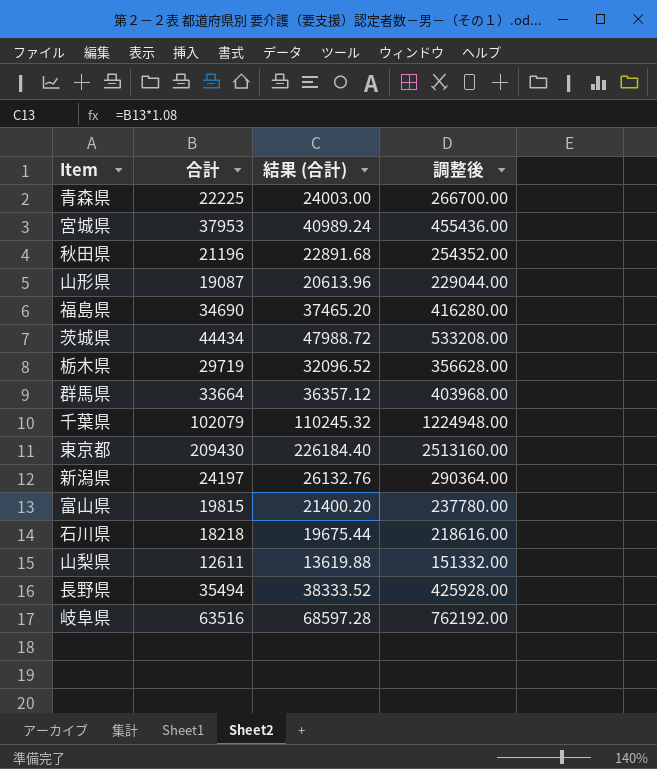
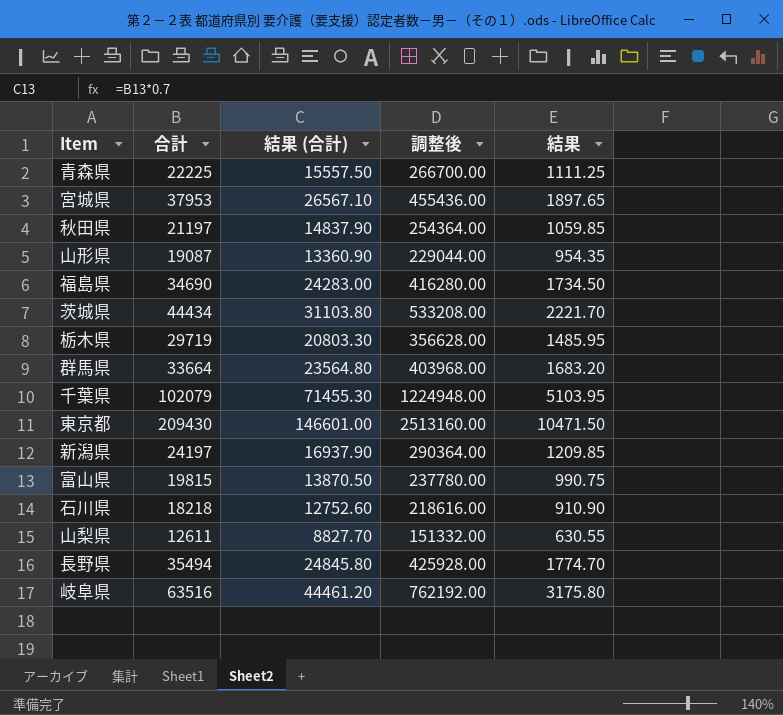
column 結果 (合計) | formula: [合計] * 1.08 -> [合計] * 0.7
column 結果 | formula: none -> [合計] * 0.05
秋田県 | 合計: 21196 -> 21197
秋田県 | 調整後: 254352.00 -> 254364.00

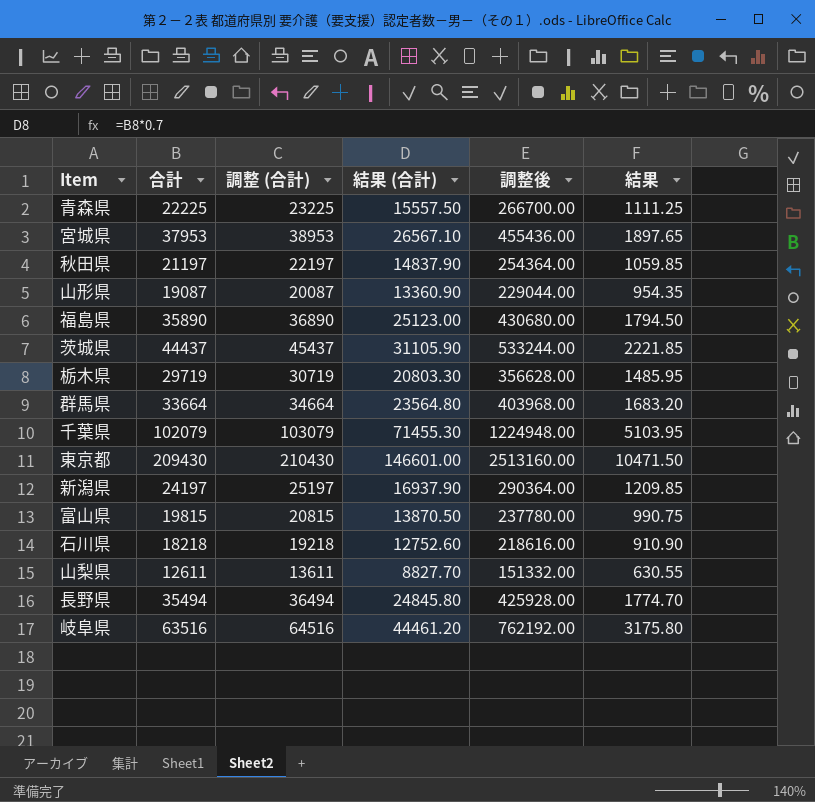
column 調整 (合計) | formula: none -> [合計] + 1000
福島県 | 合計: 34690 -> 35890
福島県 | 結果 (合計): 24283.00 -> 25123.00
福島県 | 調整後: 416280.00 -> 430680.00
福島県 | 結果: 1734.50 -> 1794.50
茨城県 | 合計: 44434 -> 44437
茨城県 | 結果 (合計): 31103.80 -> 31105.90
茨城県 | 調整後: 533208.00 -> 533244.00
茨城県 | 結果: 2221.70 -> 2221.85

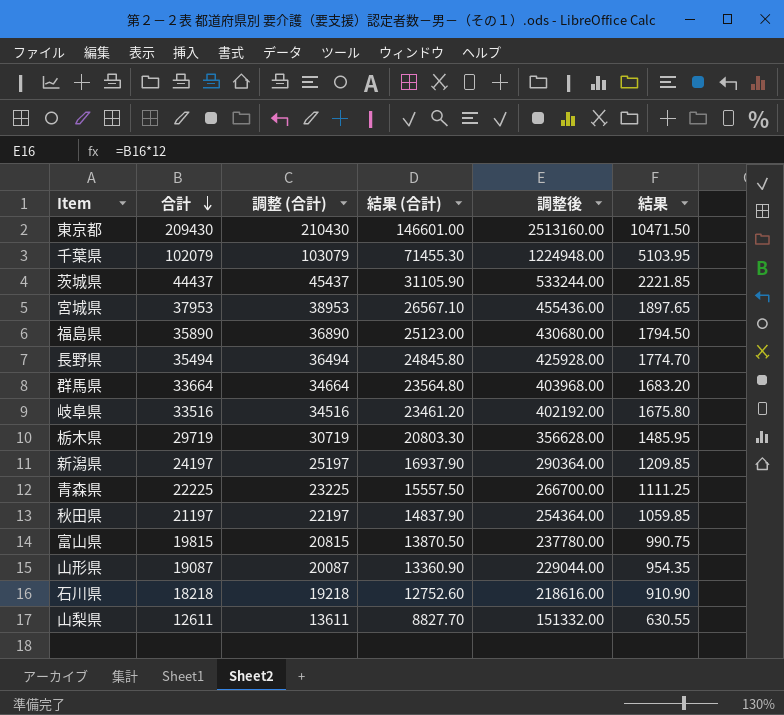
row order: none -> 合計 descending
岐阜県 | 合計: 63516 -> 33516
岐阜県 | 調整 (合計): 64516 -> 34516
岐阜県 | 結果 (合計): 44461.20 -> 23461.20
岐阜県 | 調整後: 762192.00 -> 402192.00
岐阜県 | 結果: 3175.80 -> 1675.80

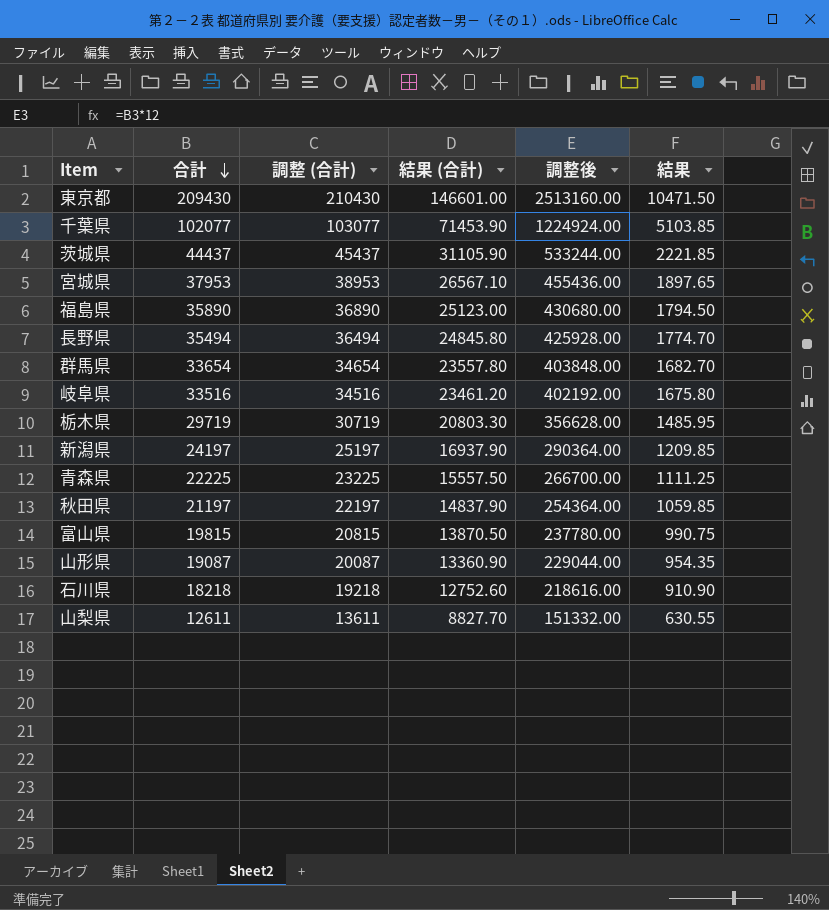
千葉県 | 合計: 102079 -> 102077
千葉県 | 調整 (合計): 103079 -> 103077
千葉県 | 結果 (合計): 71455.30 -> 71453.90
千葉県 | 調整後: 1224948.00 -> 1224924.00
千葉県 | 結果: 5103.95 -> 5103.85
群馬県 | 合計: 33664 -> 33654
群馬県 | 調整 (合計): 34664 -> 34654
群馬県 | 結果 (合計): 23564.80 -> 23557.80
群馬県 | 調整後: 403968.00 -> 403848.00
群馬県 | 結果: 1683.20 -> 1682.70

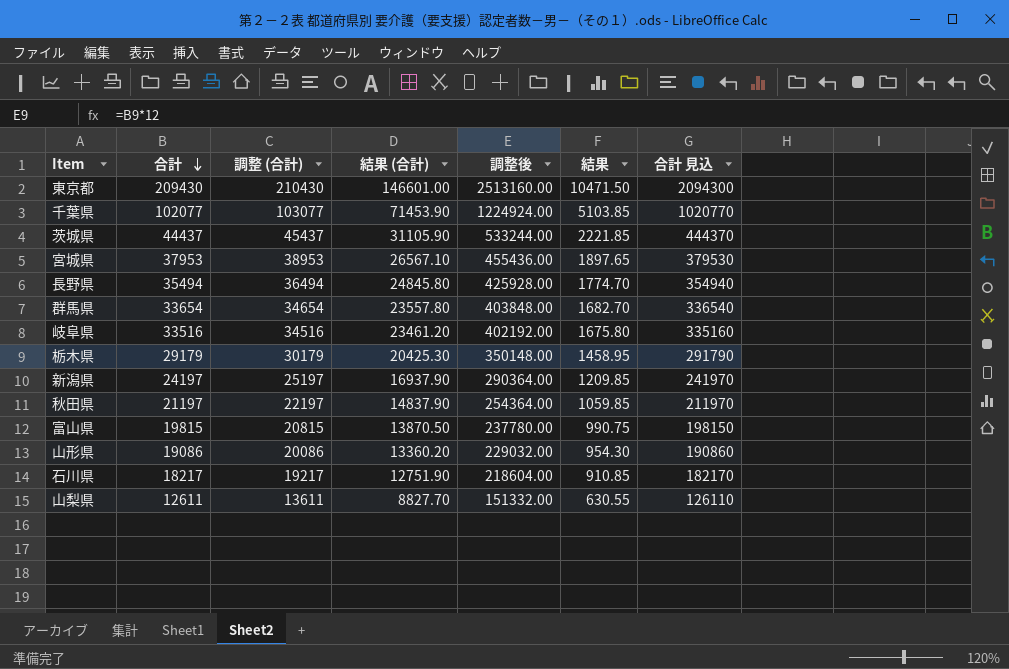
column 合計 見込 | formula: none -> [合計] * 10
row 福島県: 35890 | 36890 | 25123.00 | 430680.00 | 1794.50 -> none
row 青森県: 22225 | 23225 | 15557.50 | 266700.00 | 1111.25 -> none
栃木県 | 合計: 29719 -> 29179
栃木県 | 調整 (合計): 30719 -> 30179
栃木県 | 結果 (合計): 20803.30 -> 20425.30
栃木県 | 調整後: 356628.00 -> 350148.00
栃木県 | 結果: 1485.95 -> 1458.95
山形県 | 合計: 19087 -> 19086
山形県 | 調整 (合計): 20087 -> 20086
山形県 | 結果 (合計): 13360.90 -> 13360.20
山形県 | 調整後: 229044.00 -> 229032.00
山形県 | 結果: 954.35 -> 954.30
石川県 | 合計: 18218 -> 18217
石川県 | 調整 (合計): 19218 -> 19217
石川県 | 結果 (合計): 12752.60 -> 12751.90
石川県 | 調整後: 218616.00 -> 218604.00
石川県 | 結果: 910.90 -> 910.85

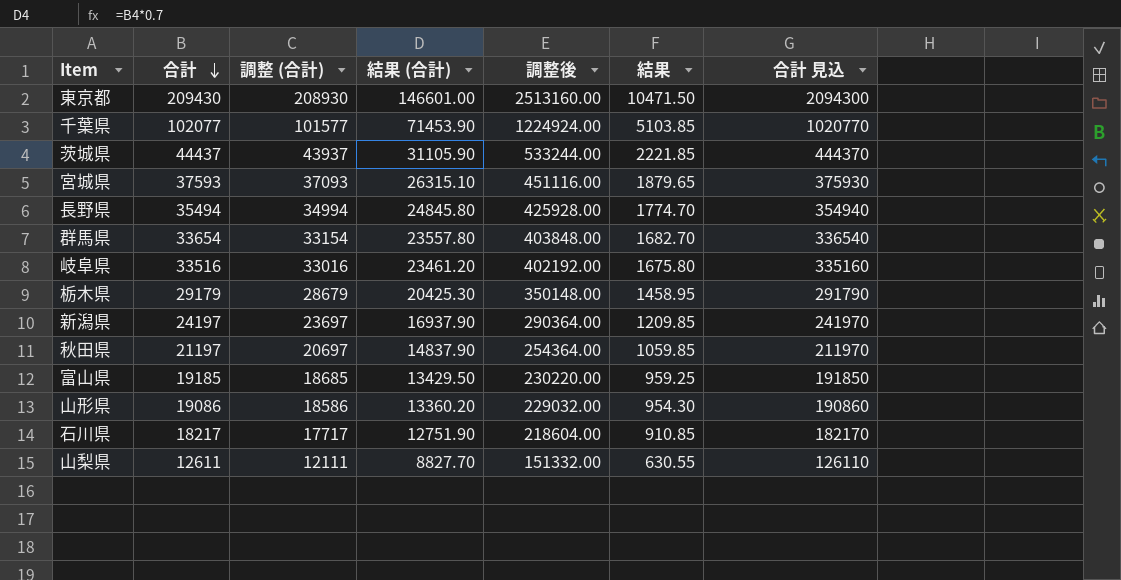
column 調整 (合計) | formula: [合計] + 1000 -> [合計] - 500
宮城県 | 合計: 37953 -> 37593
宮城県 | 結果 (合計): 26567.10 -> 26315.10
宮城県 | 調整後: 455436.00 -> 451116.00
宮城県 | 結果: 1897.65 -> 1879.65
宮城県 | 合計 見込: 379530 -> 375930
富山県 | 合計: 19815 -> 19185
富山県 | 結果 (合計): 13870.50 -> 13429.50
富山県 | 調整後: 237780.00 -> 230220.00
富山県 | 結果: 990.75 -> 959.25
富山県 | 合計 見込: 198150 -> 191850

